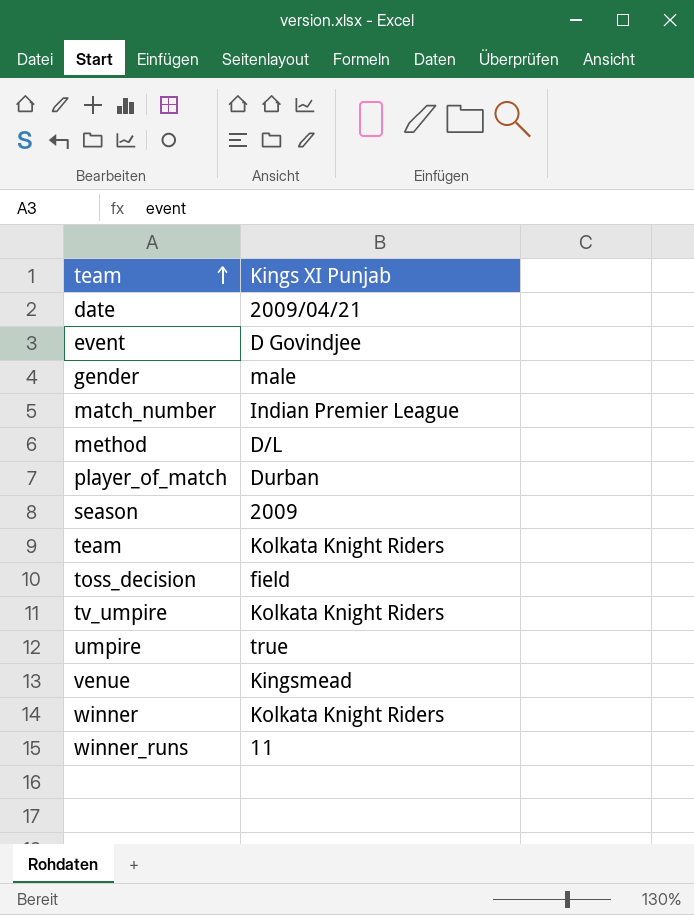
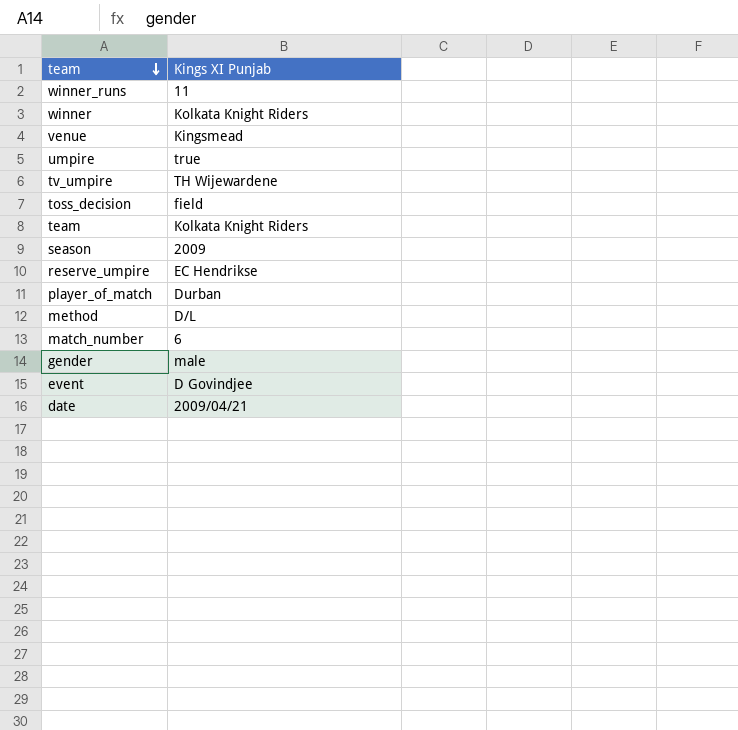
row order: team ascending -> team descending
tv_umpire | Kings XI Punjab: Kolkata Knight Riders -> TH Wijewardene
row reserve_umpire: none -> EC Hendrikse
match_number | Kings XI Punjab: Indian Premier League -> 6

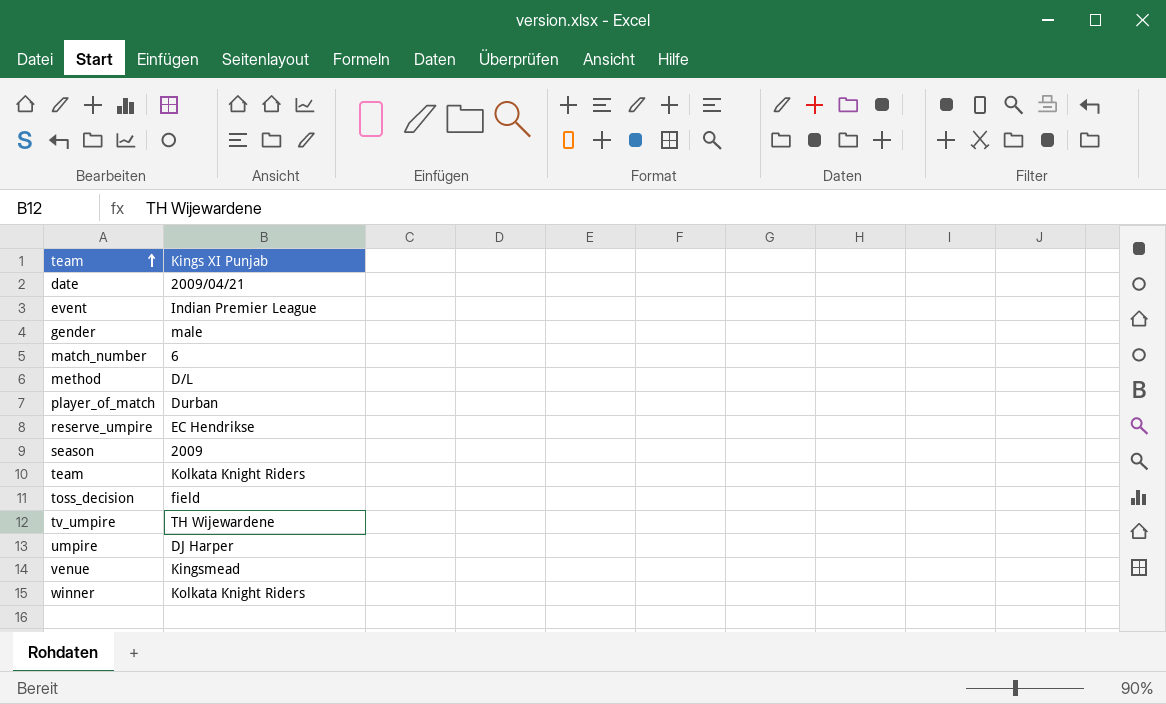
row order: team descending -> team ascending
row winner_runs: 11 -> none
event | Kings XI Punjab: D Govindjee -> Indian Premier League
umpire | Kings XI Punjab: true -> DJ Harper

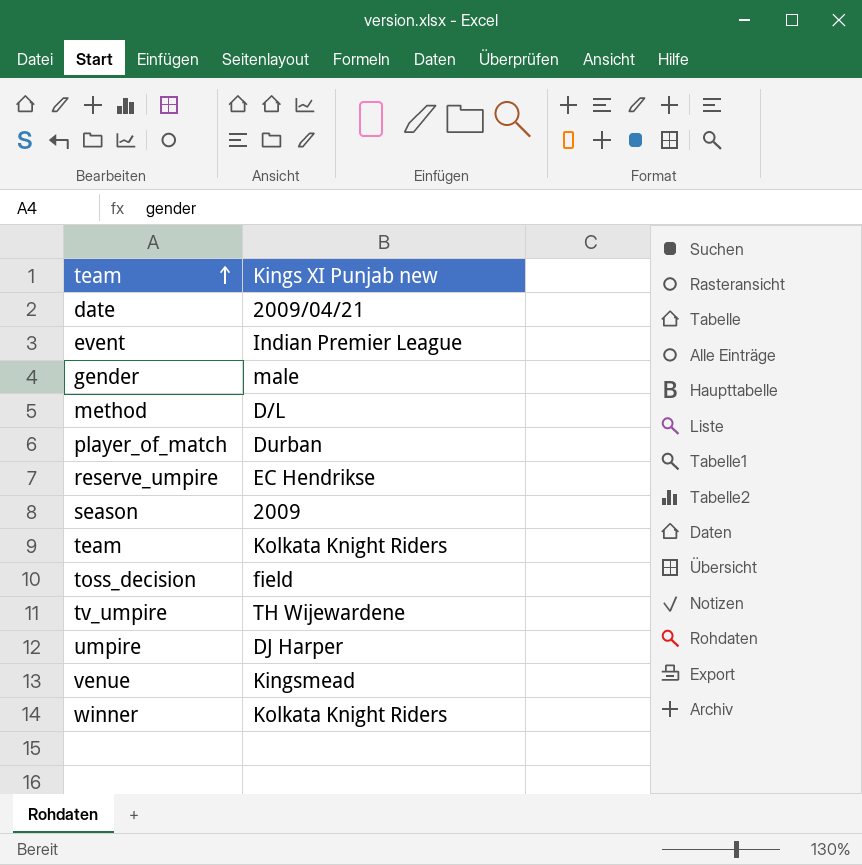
column name: Kings XI Punjab -> Kings XI Punjab new
row match_number: 6 -> none

